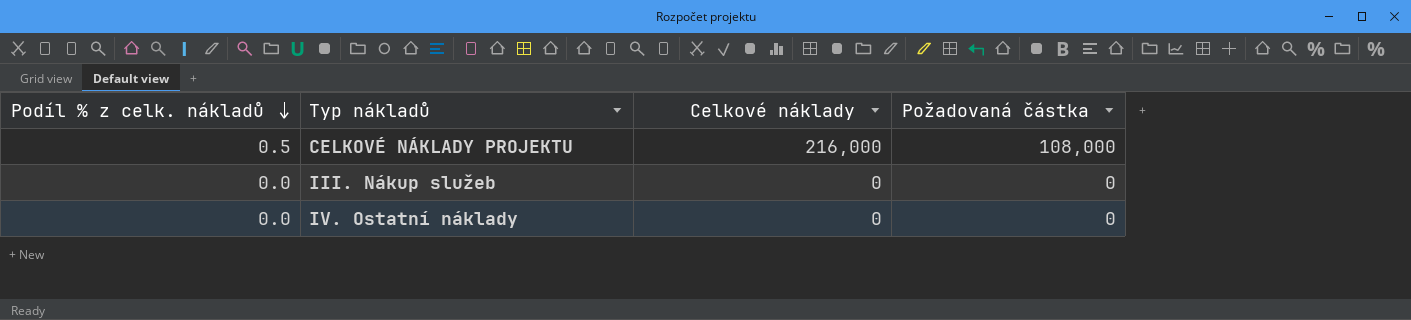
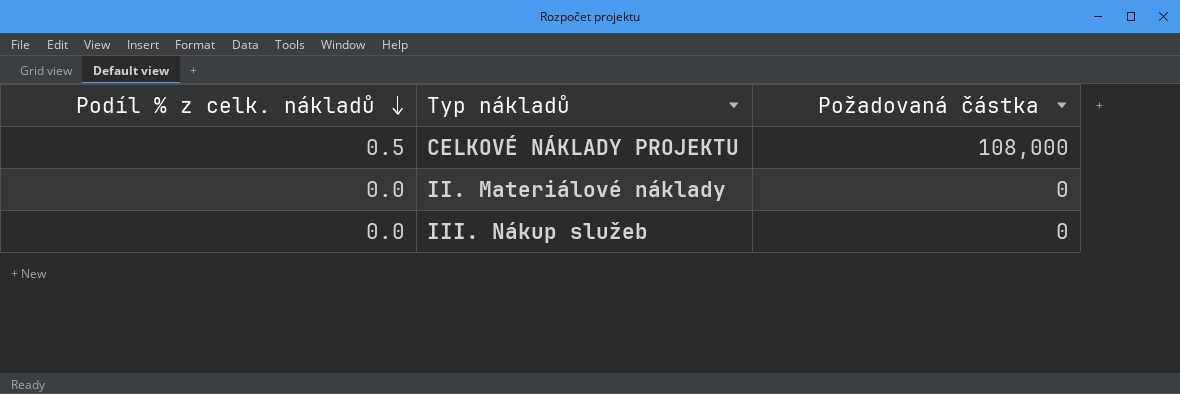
column Celkové náklady | position: 3 -> none
row IV. Ostatní náklady: 0.0 | 0 | 0 -> none
row II. Materiálové náklady: none -> 0.0 | 0

